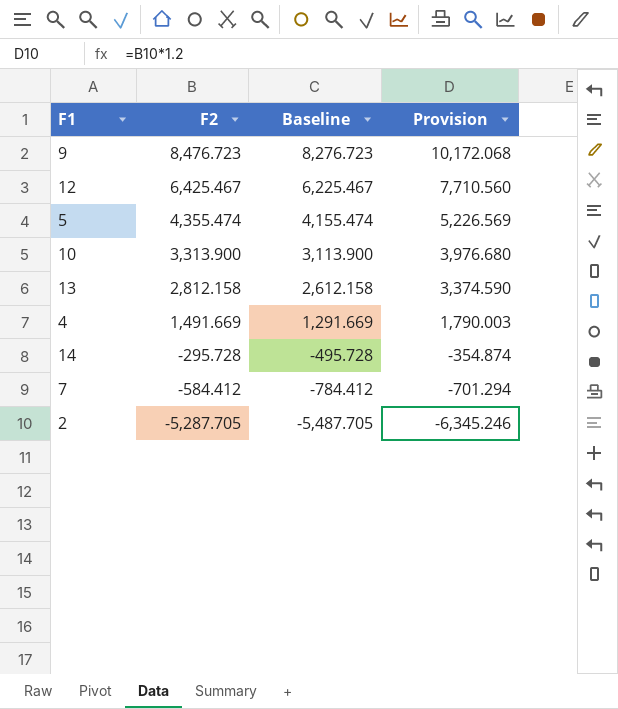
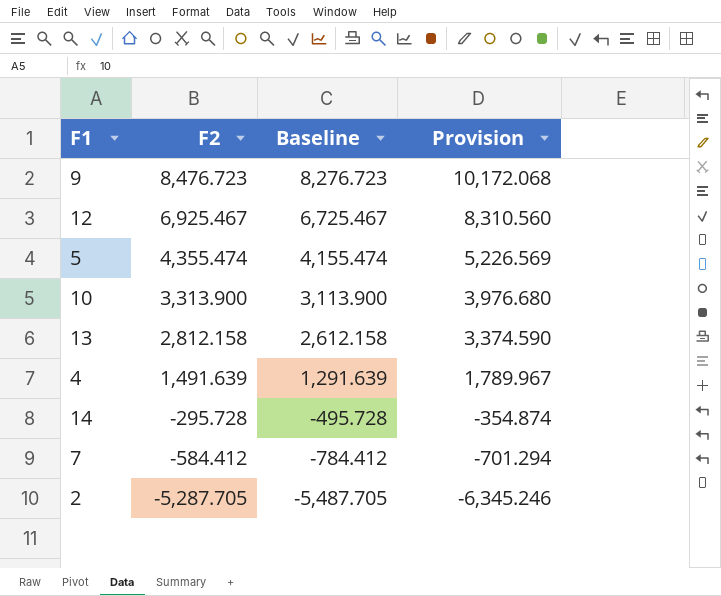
12 | F2: 6,425.467 -> 6,925.467
12 | Baseline: 6,225.467 -> 6,725.467
12 | Provision: 7,710.560 -> 8,310.560
4 | F2: 1,491.669 -> 1,491.639
4 | Baseline: 1,291.669 -> 1,291.639
4 | Provision: 1,790.003 -> 1,789.967

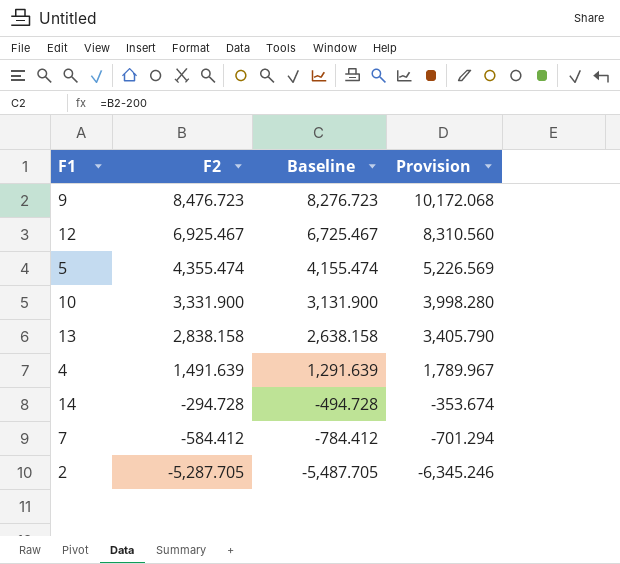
10 | F2: 3,313.900 -> 3,331.900
10 | Baseline: 3,113.900 -> 3,131.900
10 | Provision: 3,976.680 -> 3,998.280
13 | F2: 2,812.158 -> 2,838.158
13 | Baseline: 2,612.158 -> 2,638.158
13 | Provision: 3,374.590 -> 3,405.790
14 | F2: -295.728 -> -294.728
14 | Baseline: -495.728 -> -494.728
14 | Provision: -354.874 -> -353.674

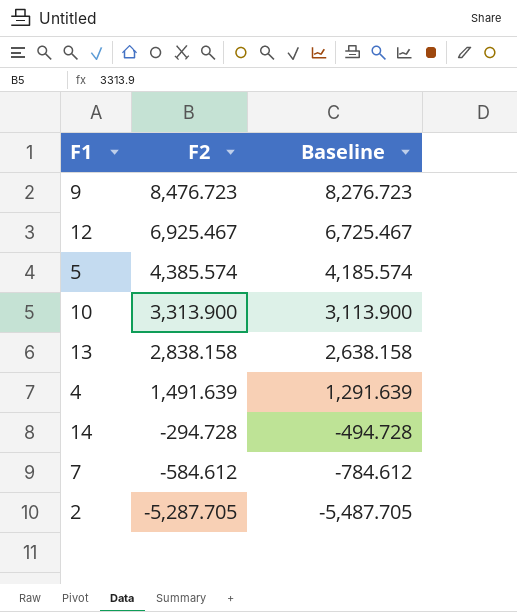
column Provision | formula: [F2] * 1.2 -> none
5 | F2: 4,355.474 -> 4,385.574
5 | Baseline: 4,155.474 -> 4,185.574
10 | F2: 3,331.900 -> 3,313.900
10 | Baseline: 3,131.900 -> 3,113.900
7 | F2: -584.412 -> -584.612
7 | Baseline: -784.412 -> -784.612

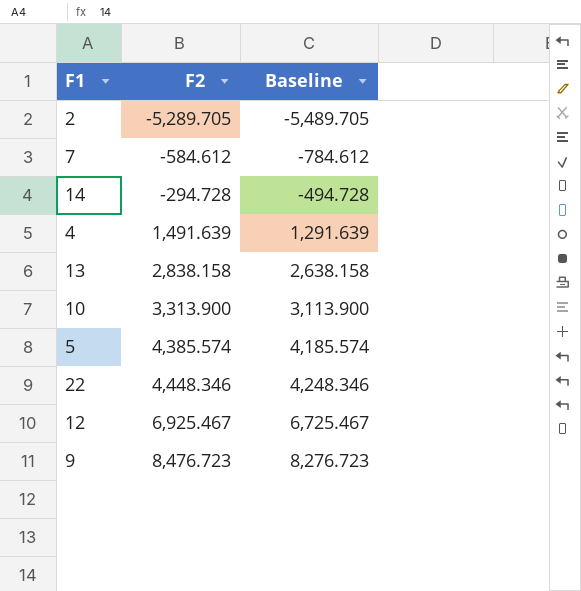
row order: F2 descending -> F2 ascending
2 | F2: -5,287.705 -> -5,289.705
2 | Baseline: -5,487.705 -> -5,489.705
row 22: none -> 4,448.346 | 4,248.346

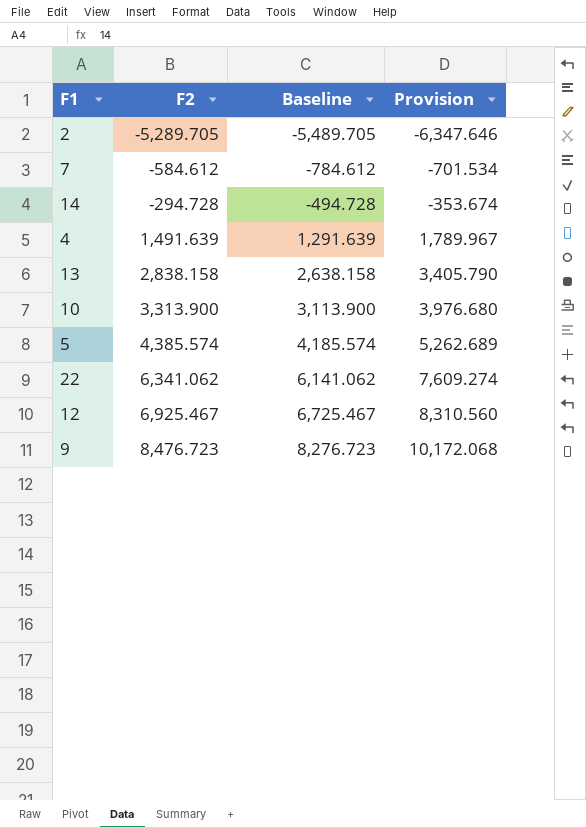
column Provision | formula: none -> [F2] * 1.2
22 | F2: 4,448.346 -> 6,341.062
22 | Baseline: 4,248.346 -> 6,141.062

